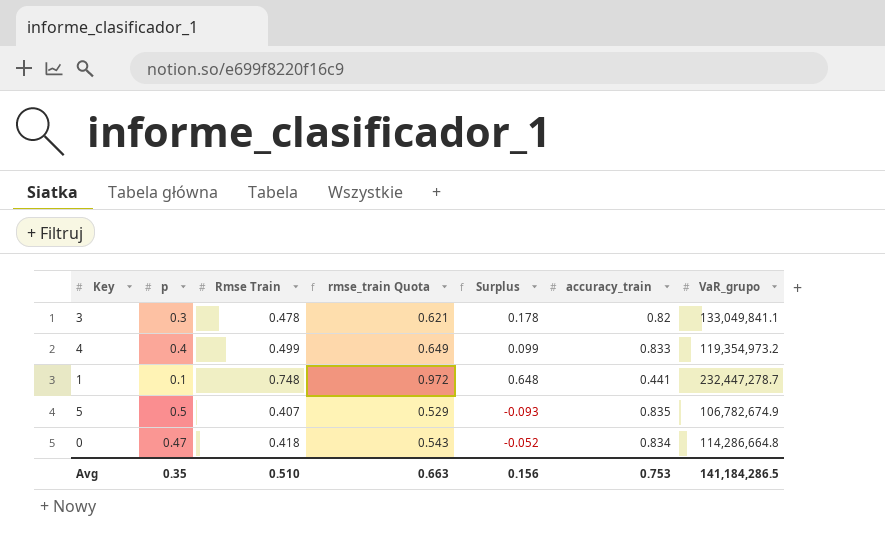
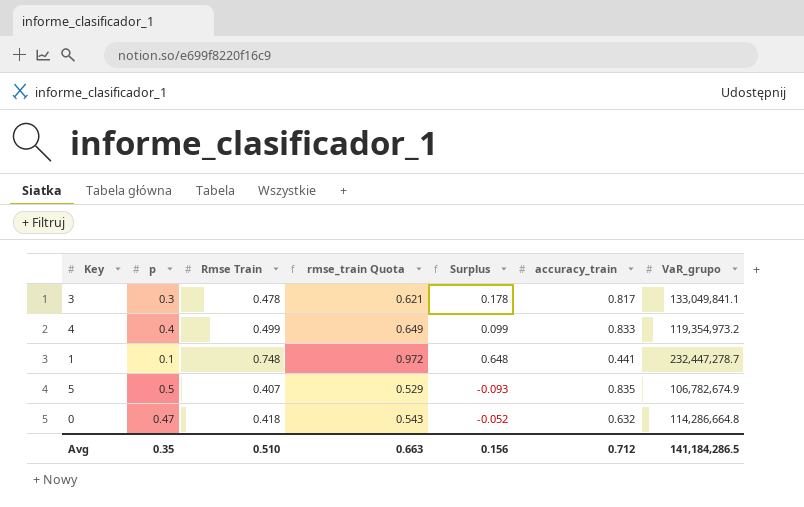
3 | accuracy_train: 0.82 -> 0.817
0 | accuracy_train: 0.834 -> 0.632
Avg | accuracy_train: 0.753 -> 0.712

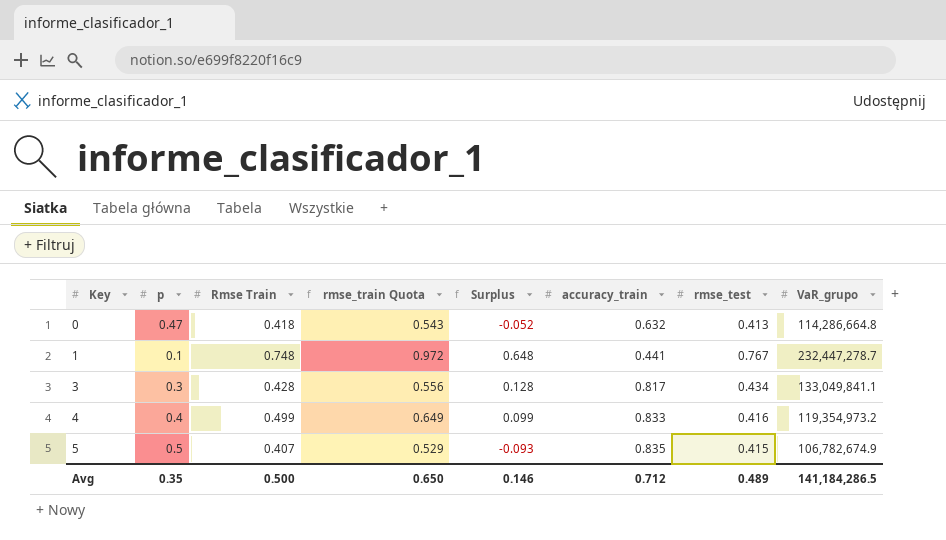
row order: none -> Key ascending
column rmse_test | position: none -> 7
3 | Rmse Train: 0.478 -> 0.428
3 | rmse_train Quota: 0.621 -> 0.556
3 | Surplus: 0.178 -> 0.128
Avg | Rmse Train: 0.510 -> 0.500
Avg | rmse_train Quota: 0.663 -> 0.650
Avg | Surplus: 0.156 -> 0.146

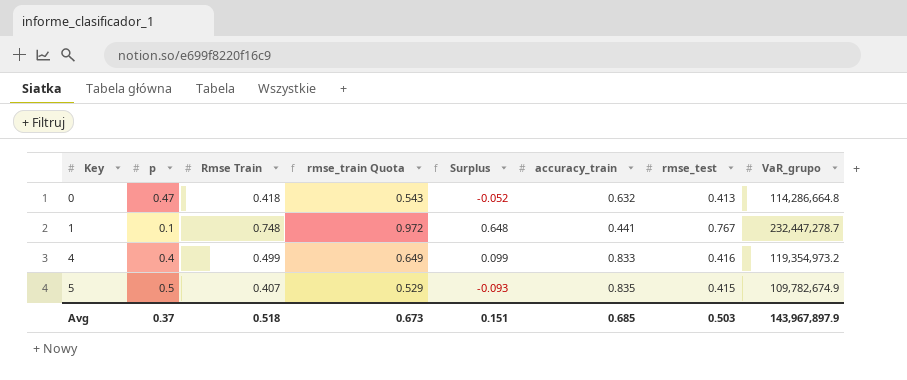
row 3: 0.3 | 0.428 | 0.556 | 0.128 | 0.817 | 0.434 | 133,049,841.1 -> none
5 | VaR_grupo: 106,782,674.9 -> 109,782,674.9
Avg | p: 0.35 -> 0.37
Avg | Rmse Train: 0.500 -> 0.518
Avg | rmse_train Quota: 0.650 -> 0.673
Avg | Surplus: 0.146 -> 0.151
Avg | accuracy_train: 0.712 -> 0.685
Avg | rmse_test: 0.489 -> 0.503
Avg | VaR_grupo: 141,184,286.5 -> 143,967,897.9

